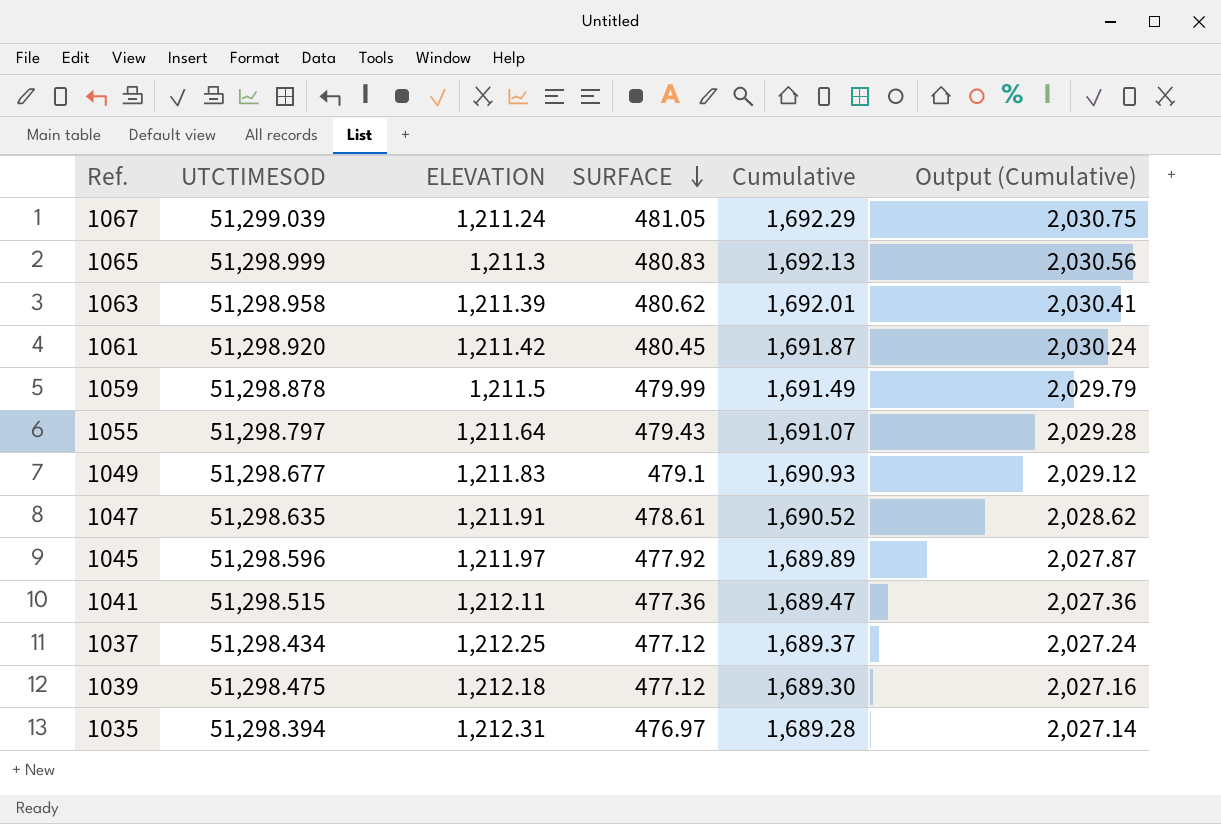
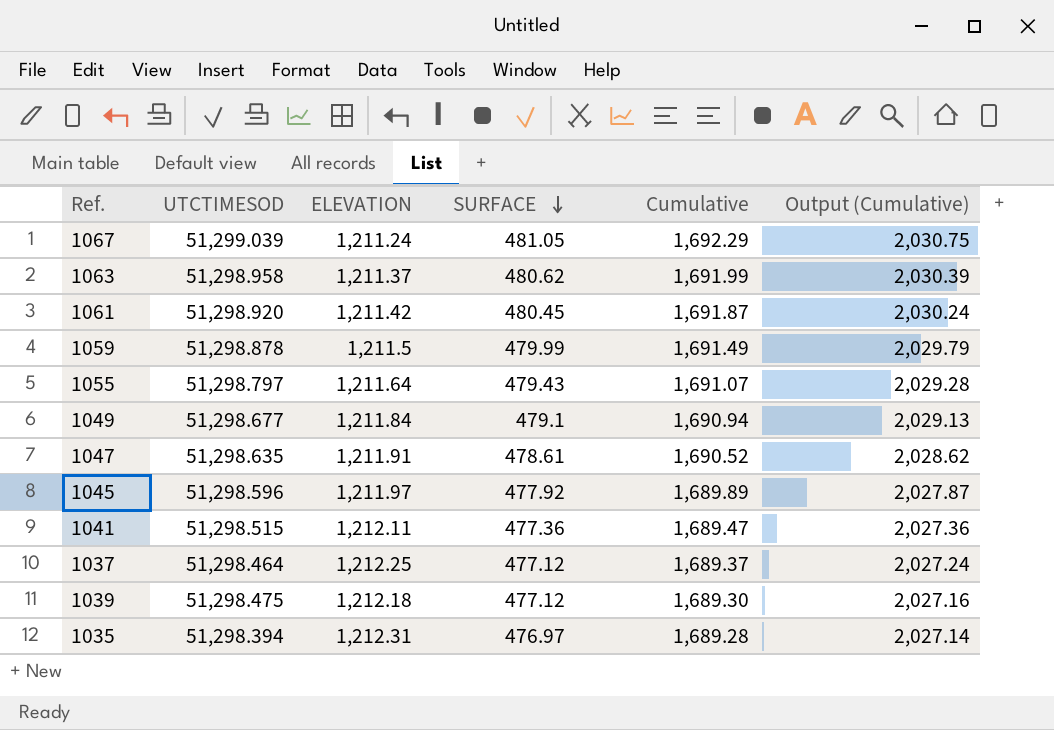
row 1065: 51,298.999 | 1,211.3 | 480.83 | 1,692.13 | 2,030.56 -> none
1063 | ELEVATION: 1,211.39 -> 1,211.37
1063 | Cumulative: 1,692.01 -> 1,691.99
1063 | Output (Cumulative): 2,030.41 -> 2,030.39
1049 | ELEVATION: 1,211.83 -> 1,211.84
1049 | Cumulative: 1,690.93 -> 1,690.94
1049 | Output (Cumulative): 2,029.12 -> 2,029.13
1037 | UTCTIMESOD: 51,298.434 -> 51,298.464

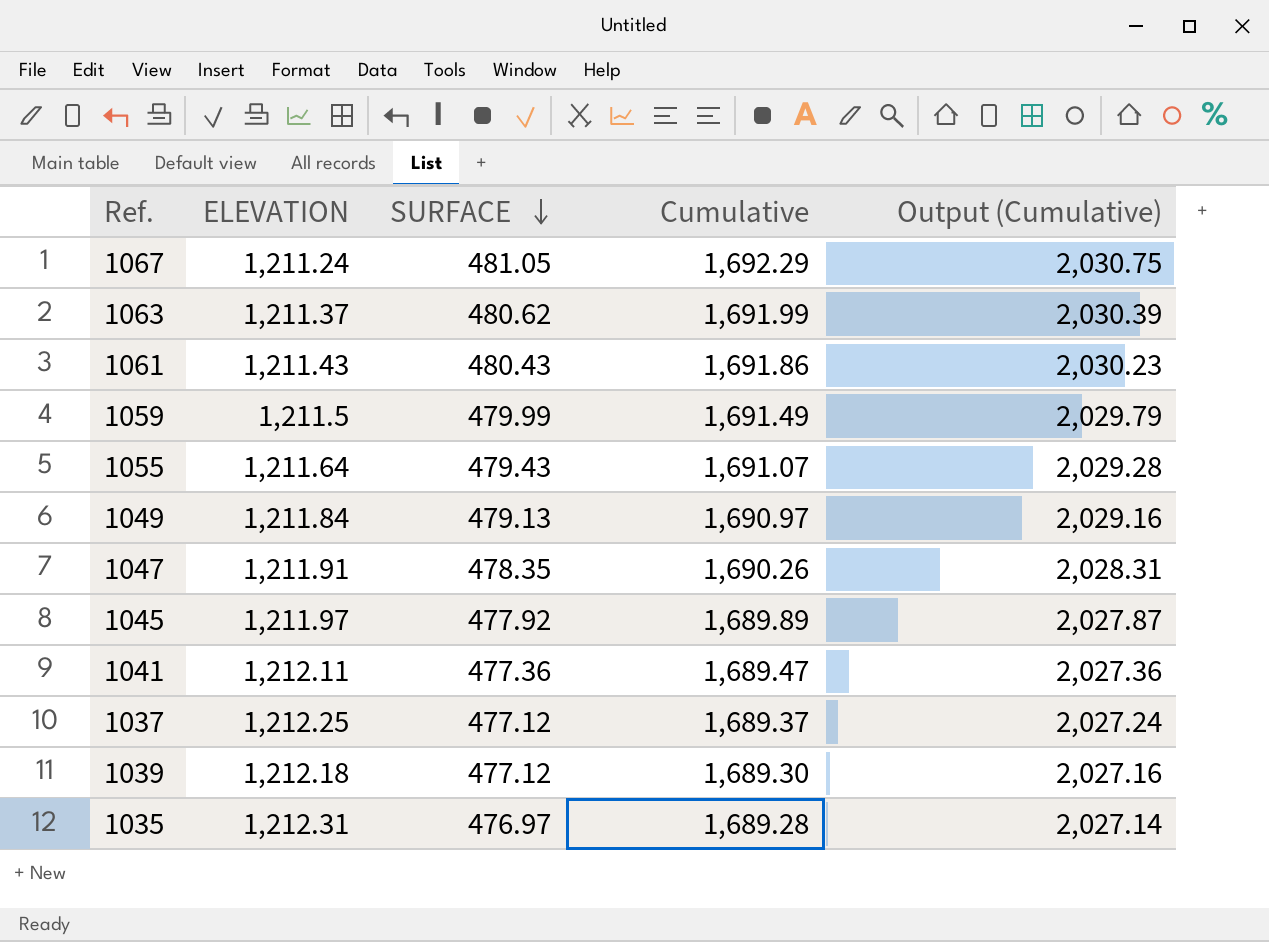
column UTCTIMESOD | position: 2 -> none
1061 | ELEVATION: 1,211.42 -> 1,211.43
1061 | SURFACE: 480.45 -> 480.43
1061 | Cumulative: 1,691.87 -> 1,691.86
1061 | Output (Cumulative): 2,030.24 -> 2,030.23
1049 | SURFACE: 479.1 -> 479.13
1049 | Cumulative: 1,690.94 -> 1,690.97
1049 | Output (Cumulative): 2,029.13 -> 2,029.16
1047 | SURFACE: 478.61 -> 478.35
1047 | Cumulative: 1,690.52 -> 1,690.26
1047 | Output (Cumulative): 2,028.62 -> 2,028.31

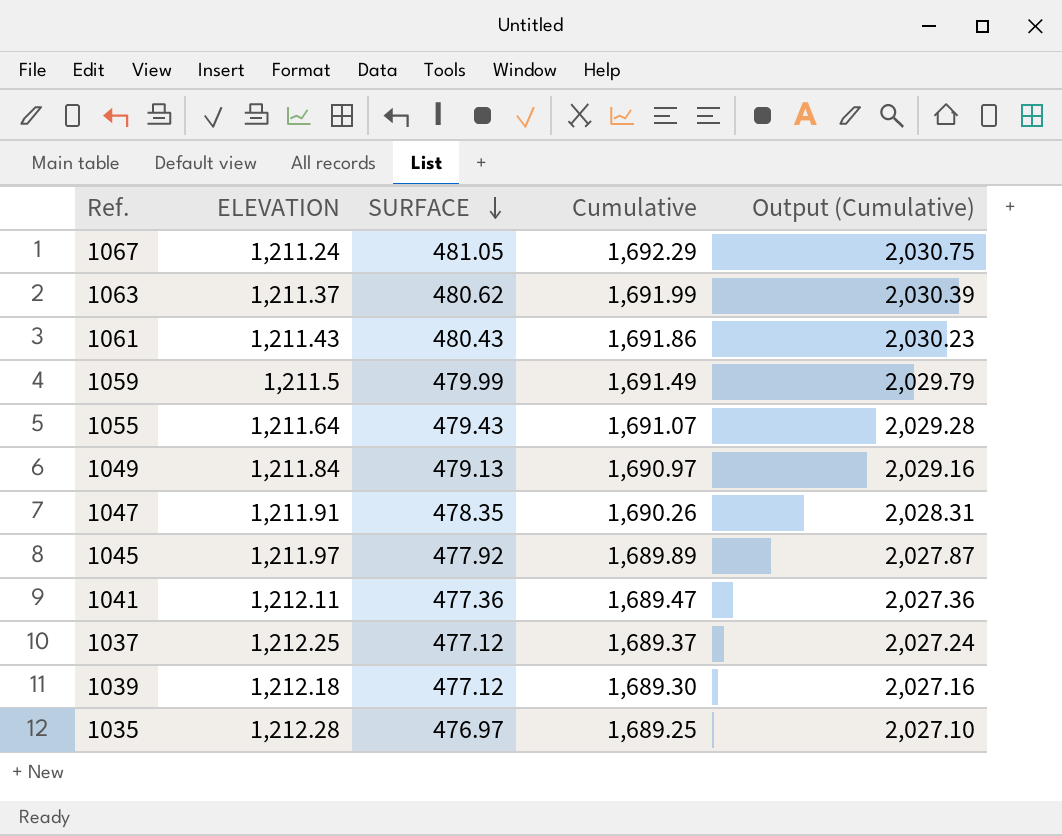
1035 | ELEVATION: 1,212.31 -> 1,212.28
1035 | Cumulative: 1,689.28 -> 1,689.25
1035 | Output (Cumulative): 2,027.14 -> 2,027.10

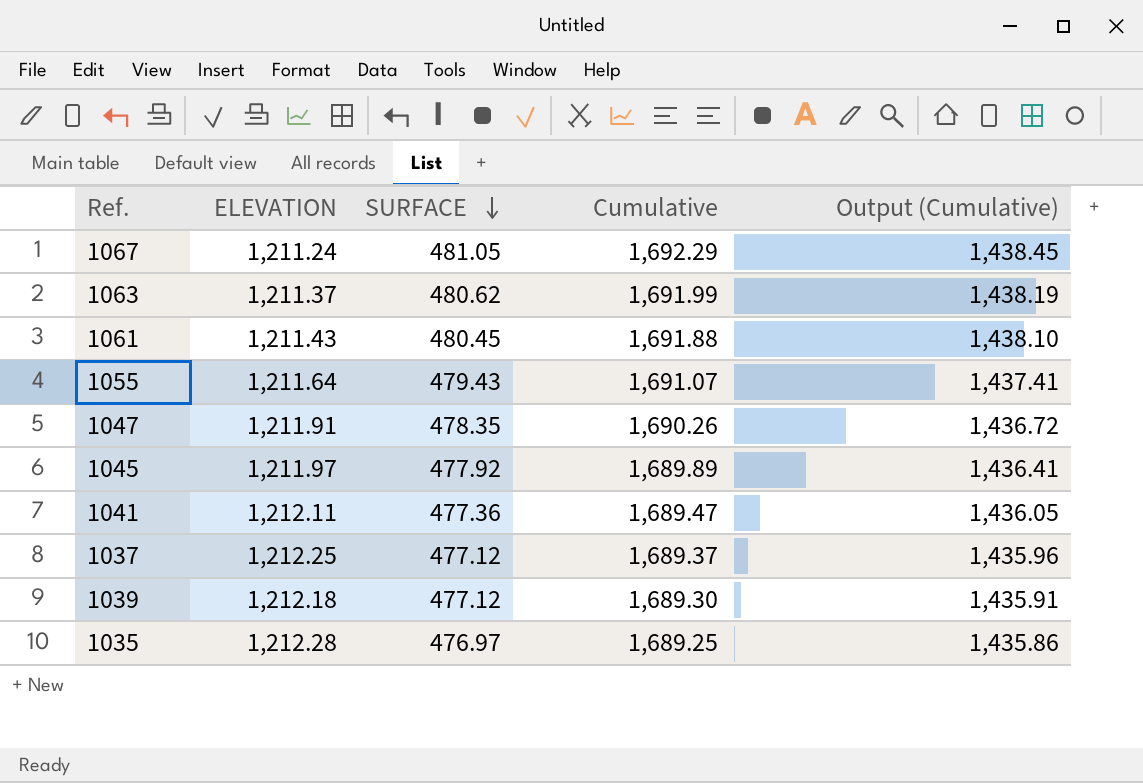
column Output (Cumulative) | formula: [Cumulative] * 1.2 -> [Cumulative] * 0.85
row 1059: 1,211.5 | 479.99 | 1,691.49 | 2,029.79 -> none
row 1049: 1,211.84 | 479.13 | 1,690.97 | 2,029.16 -> none
1061 | SURFACE: 480.43 -> 480.45
1061 | Cumulative: 1,691.86 -> 1,691.88

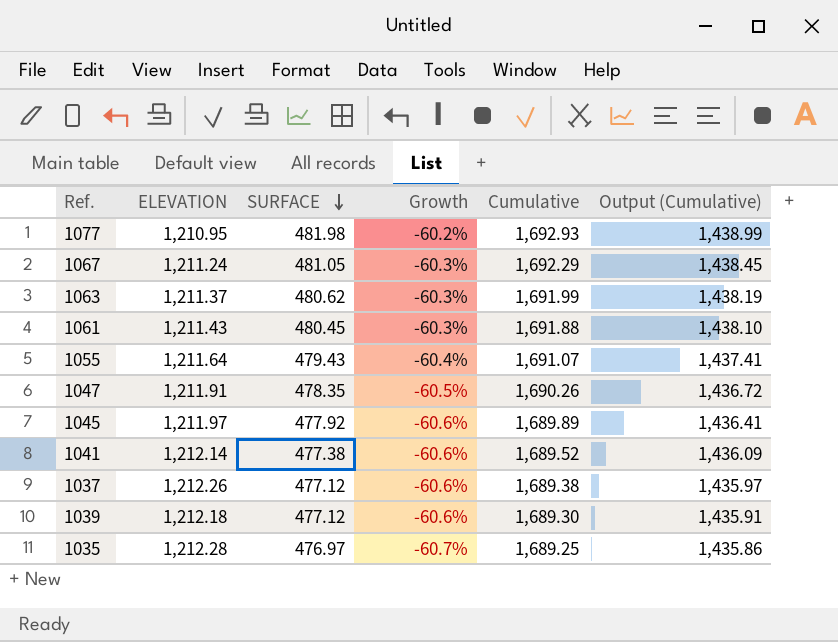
column Growth | formula: none -> ([SURFACE] - [ELEVATION]) / [ELEVATION]
row 1077: none -> 1,210.95 | 481.98 | -60.2% | 1,692.93 | 1,438.99
1041 | ELEVATION: 1,212.11 -> 1,212.14
1041 | SURFACE: 477.36 -> 477.38
1041 | Cumulative: 1,689.47 -> 1,689.52
1041 | Output (Cumulative): 1,436.05 -> 1,436.09
1037 | ELEVATION: 1,212.25 -> 1,212.26
1037 | Cumulative: 1,689.37 -> 1,689.38
1037 | Output (Cumulative): 1,435.96 -> 1,435.97

